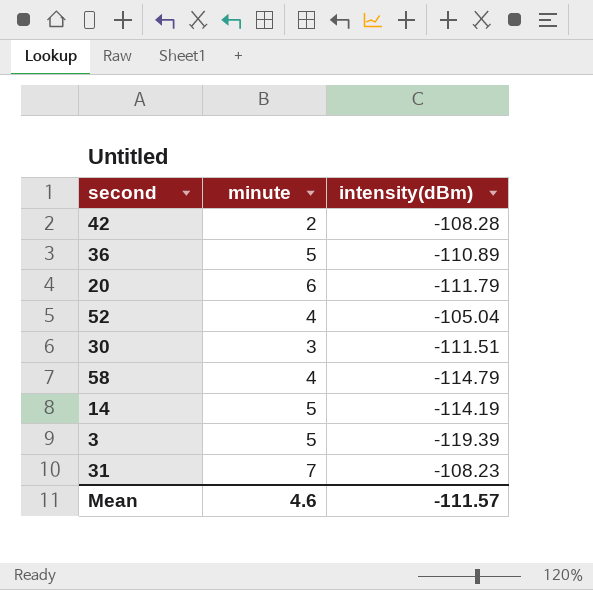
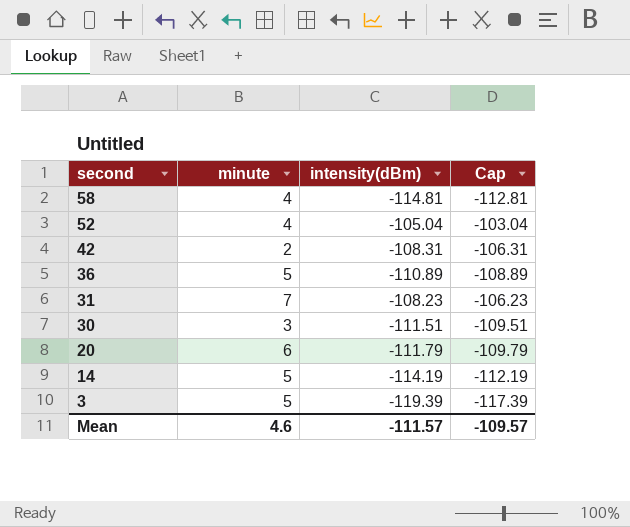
row order: none -> second descending
column Cap | formula: none -> [intensity(dBm)] + 2
58 | intensity(dBm): -114.79 -> -114.81
42 | intensity(dBm): -108.28 -> -108.31

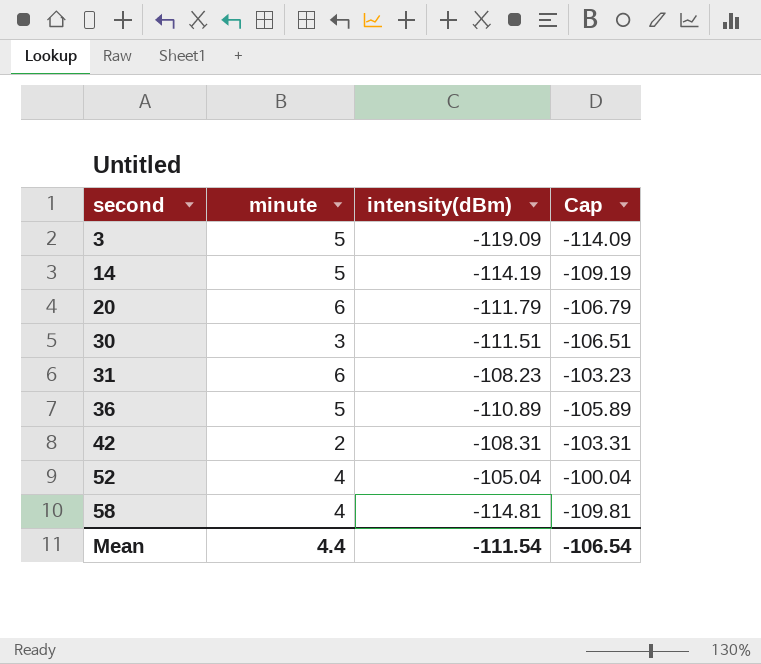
row order: second descending -> second ascending
column Cap | formula: [intensity(dBm)] + 2 -> [intensity(dBm)] + 5
3 | intensity(dBm): -119.39 -> -119.09
31 | minute: 7 -> 6
Mean | minute: 4.6 -> 4.4
Mean | intensity(dBm): -111.57 -> -111.54
Mean | Cap: -109.57 -> -106.54

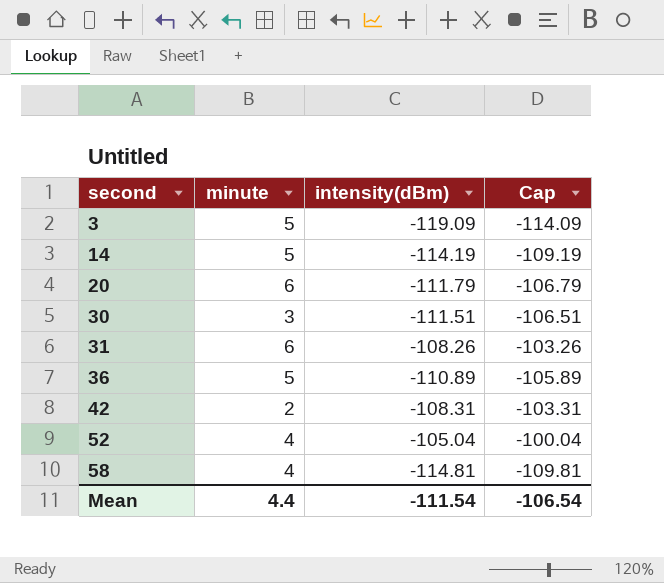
31 | intensity(dBm): -108.23 -> -108.26
31 | Cap: -103.23 -> -103.26

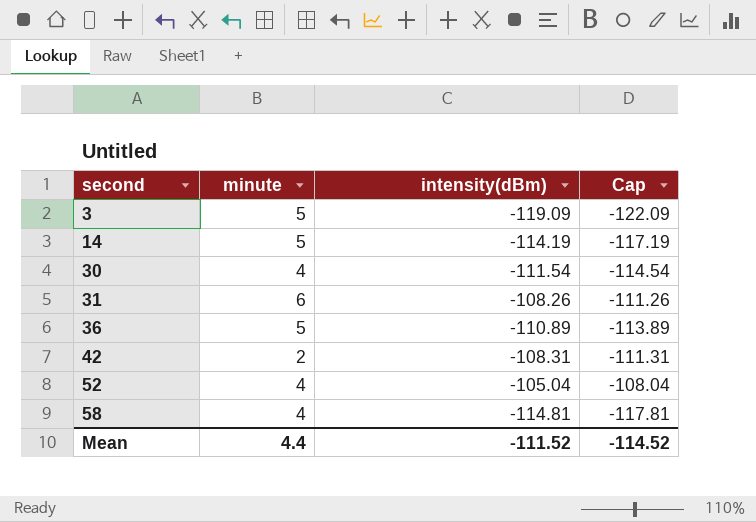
column Cap | formula: [intensity(dBm)] + 5 -> [intensity(dBm)] - 3
row 20: 6 | -111.79 | -106.79 -> none
30 | minute: 3 -> 4
30 | intensity(dBm): -111.51 -> -111.54
Mean | intensity(dBm): -111.54 -> -111.52
Mean | Cap: -106.54 -> -114.52

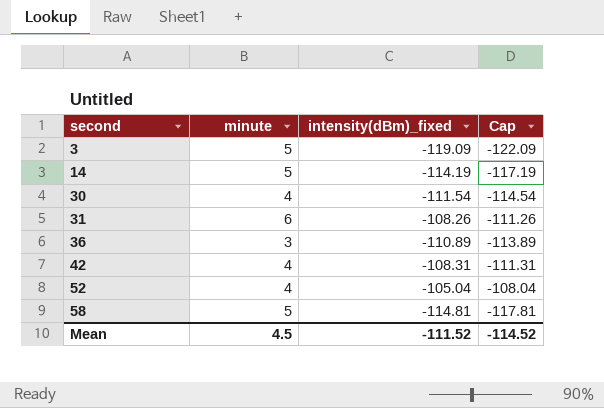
column name: intensity(dBm) -> intensity(dBm)_fixed
36 | minute: 5 -> 3
42 | minute: 2 -> 4
58 | minute: 4 -> 5
Mean | minute: 4.4 -> 4.5

